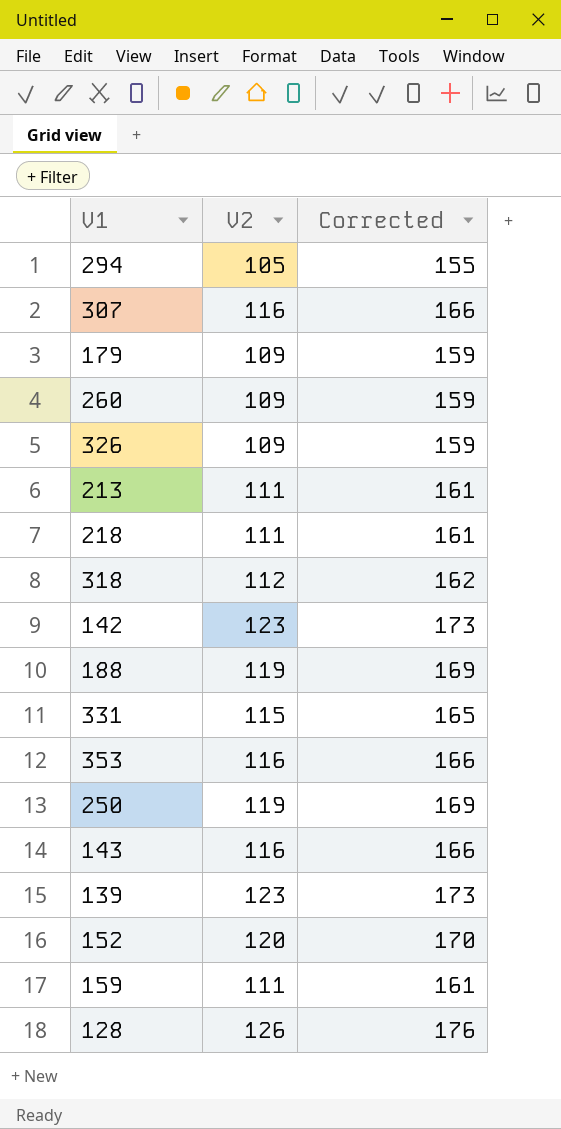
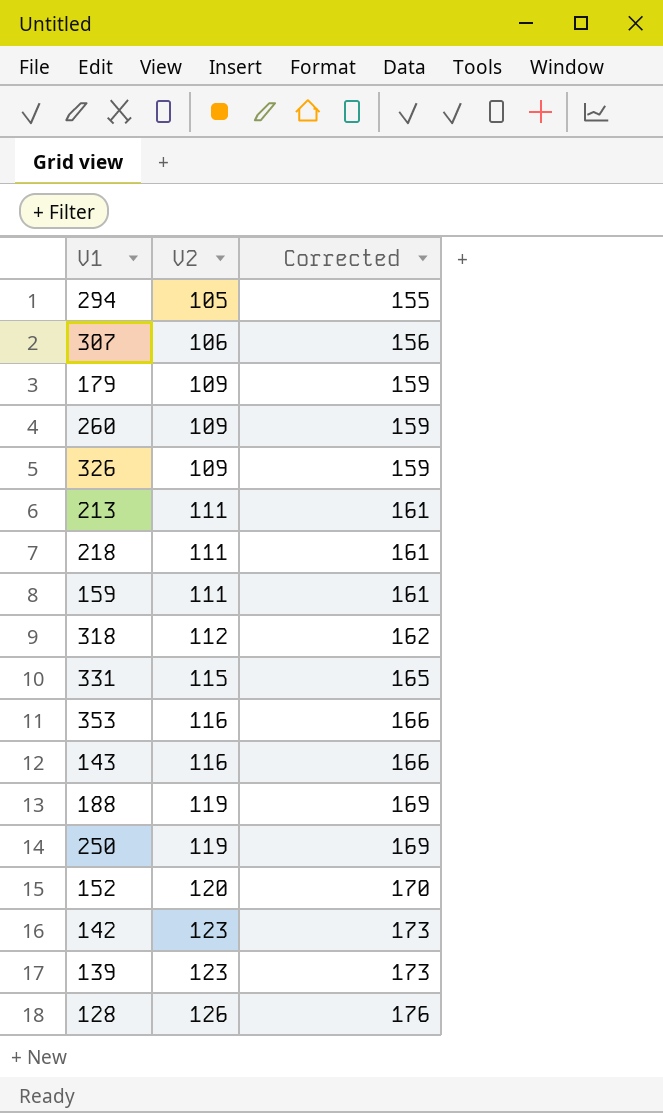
row order: none -> V2 ascending
307 | V2: 116 -> 106
307 | Corrected: 166 -> 156

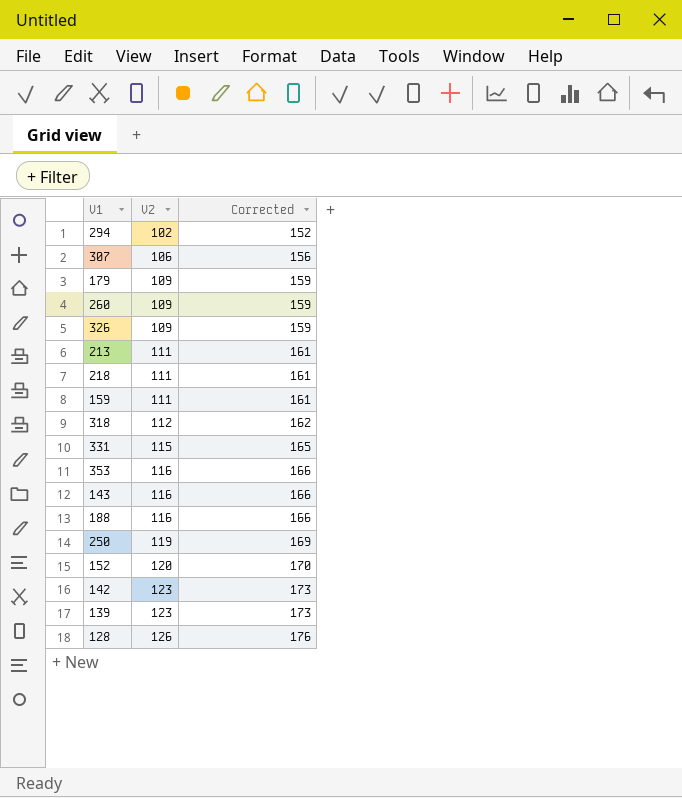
294 | V2: 105 -> 102
294 | Corrected: 155 -> 152
188 | V2: 119 -> 116
188 | Corrected: 169 -> 166

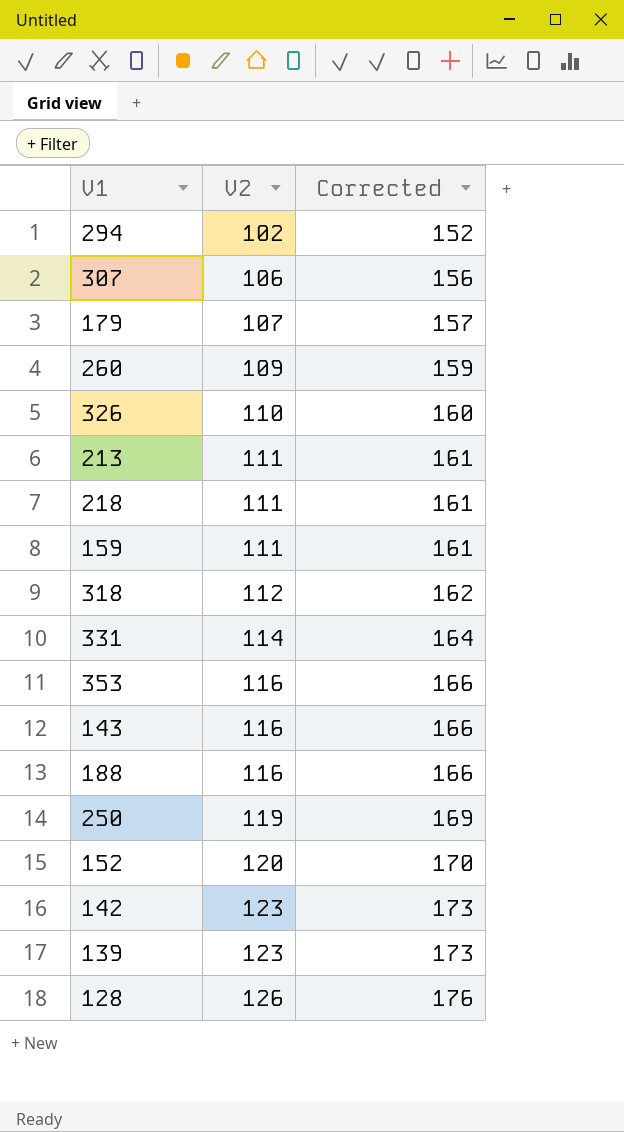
179 | V2: 109 -> 107
179 | Corrected: 159 -> 157
326 | V2: 109 -> 110
326 | Corrected: 159 -> 160
331 | V2: 115 -> 114
331 | Corrected: 165 -> 164

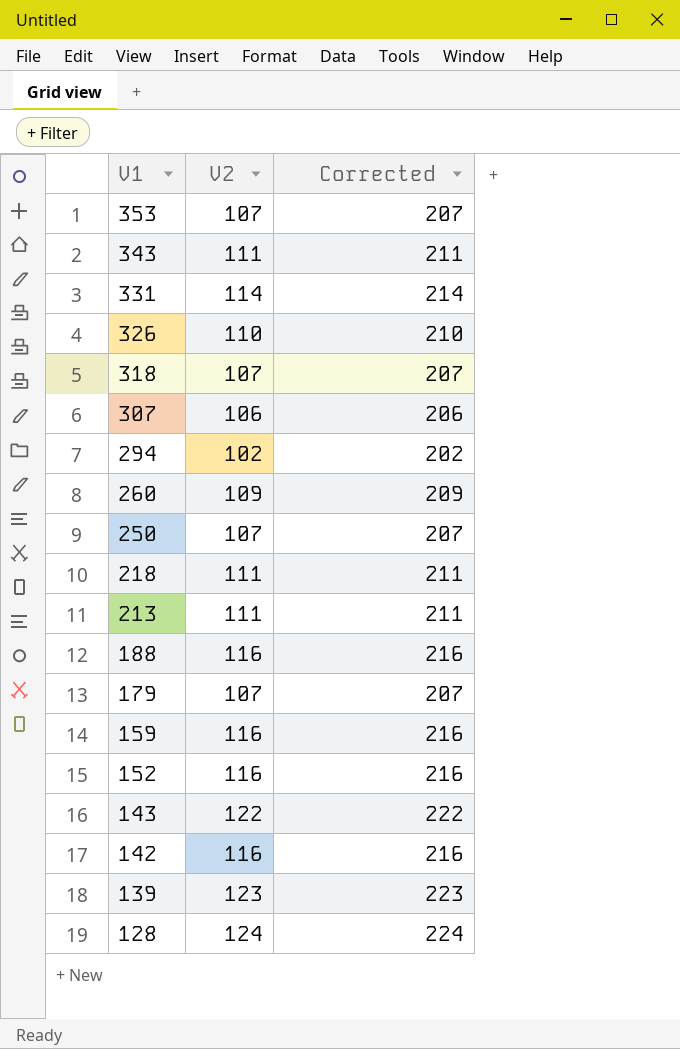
row order: V2 ascending -> V1 descending
column Corrected | formula: [V2] + 50 -> [V2] + 100
353 | V2: 116 -> 107
row 343: none -> 111 | 211
318 | V2: 112 -> 107
250 | V2: 119 -> 107
159 | V2: 111 -> 116
152 | V2: 120 -> 116
143 | V2: 116 -> 122
142 | V2: 123 -> 116
128 | V2: 126 -> 124

